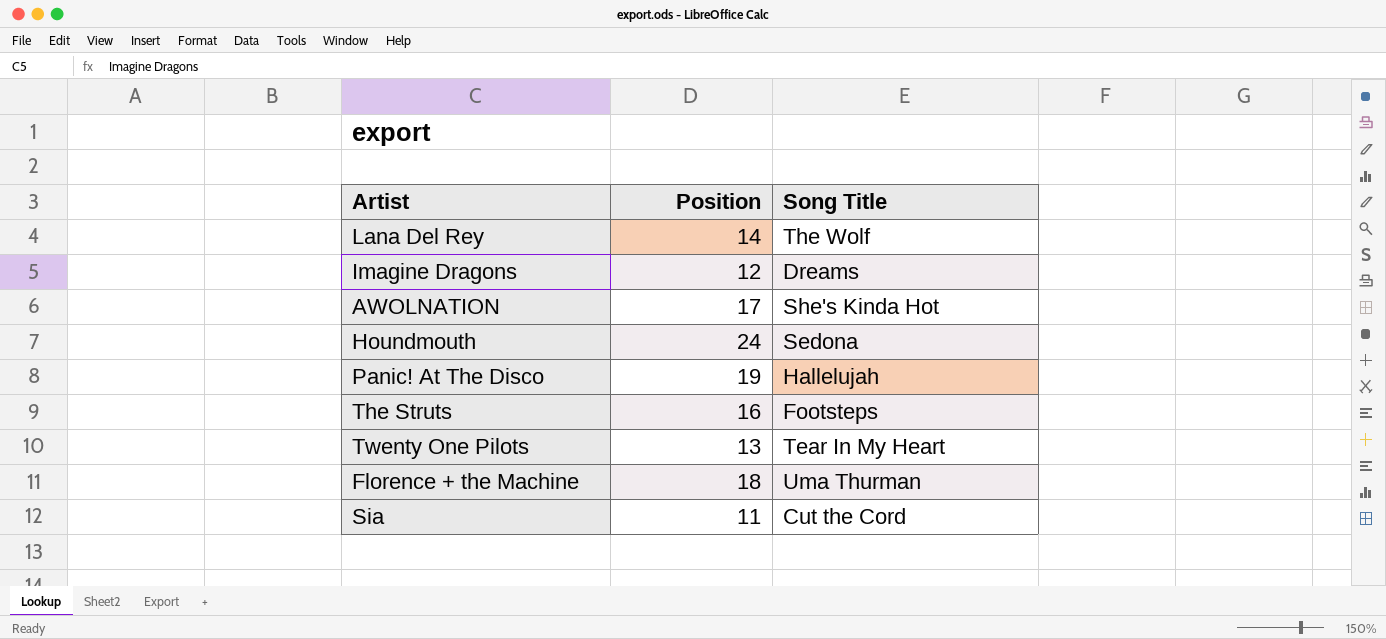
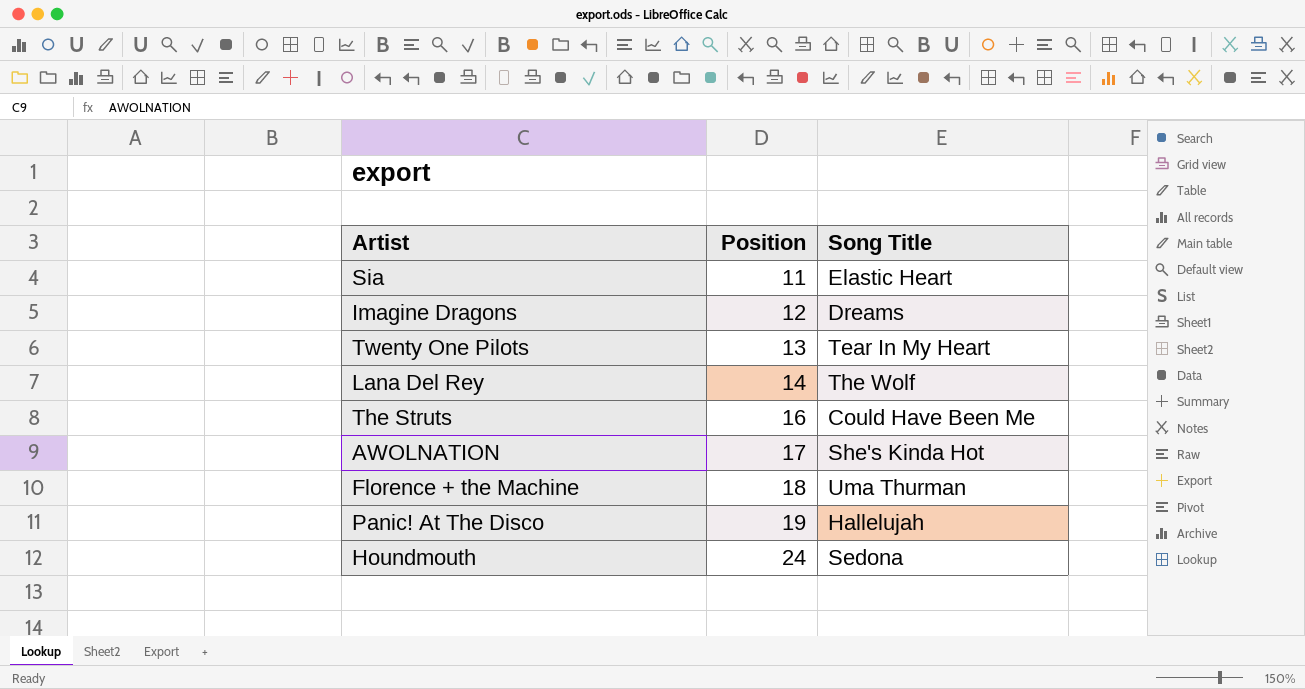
row order: none -> Position ascending
Sia | Song Title: Cut the Cord -> Elastic Heart
The Struts | Song Title: Footsteps -> Could Have Been Me

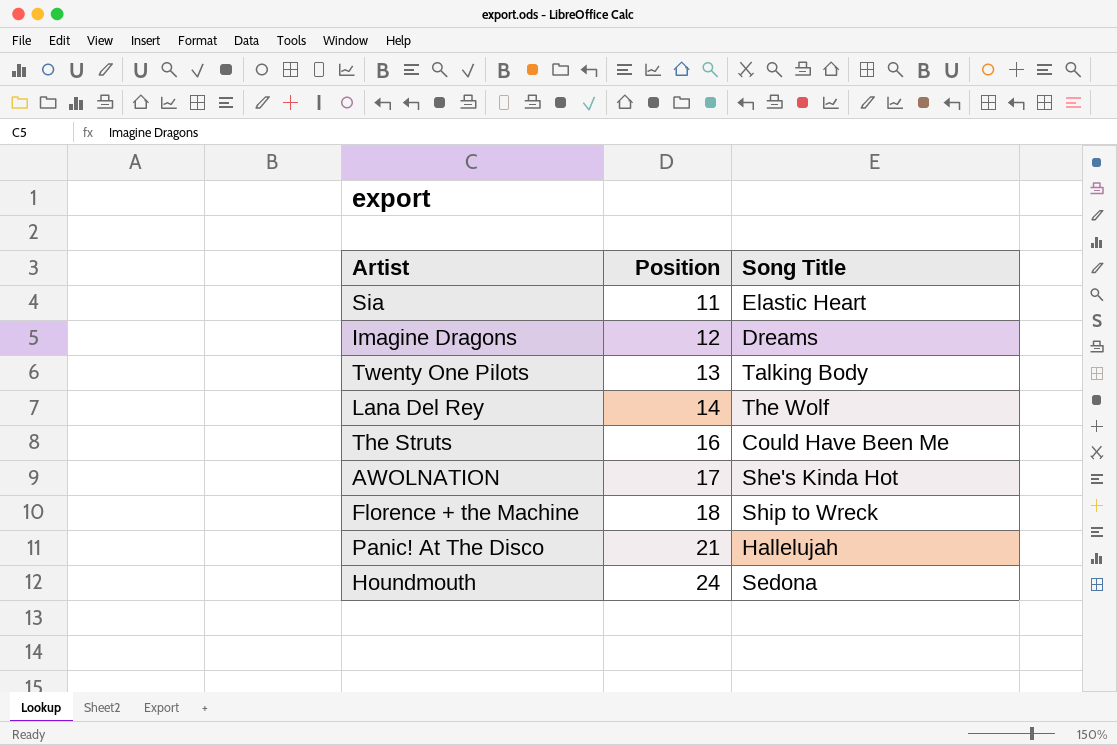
Twenty One Pilots | Song Title: Tear In My Heart -> Talking Body
Florence + the Machine | Song Title: Uma Thurman -> Ship to Wreck
Panic! At The Disco | Position: 19 -> 21

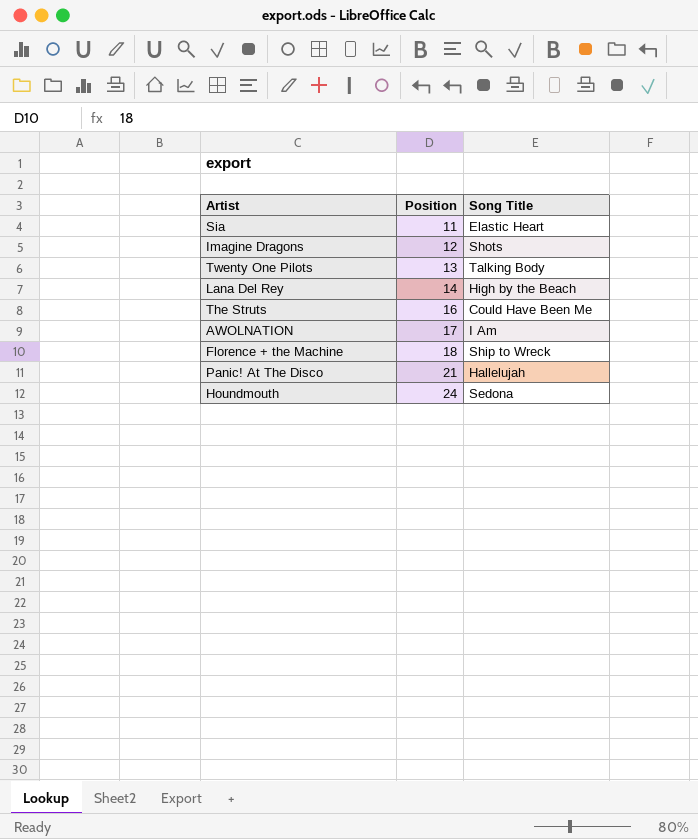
Imagine Dragons | Song Title: Dreams -> Shots
Lana Del Rey | Song Title: The Wolf -> High by the Beach
AWOLNATION | Song Title: She's Kinda Hot -> I Am

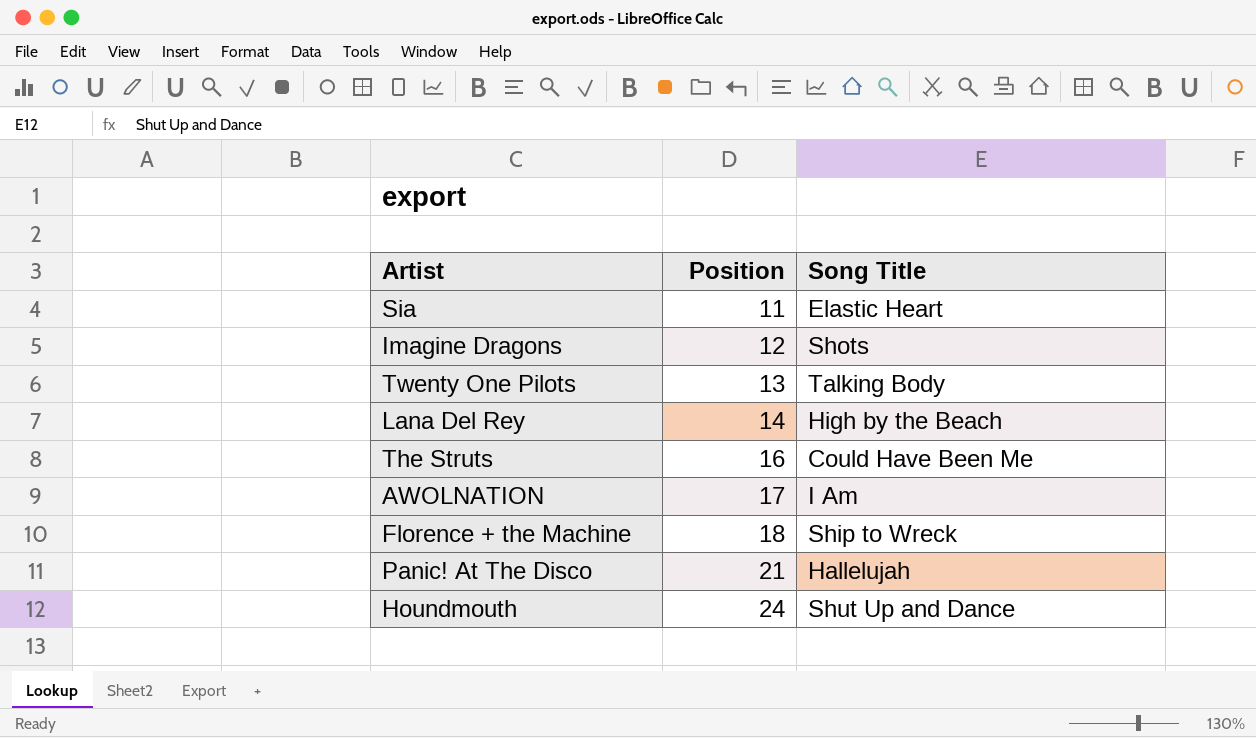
Houndmouth | Song Title: Sedona -> Shut Up and Dance

